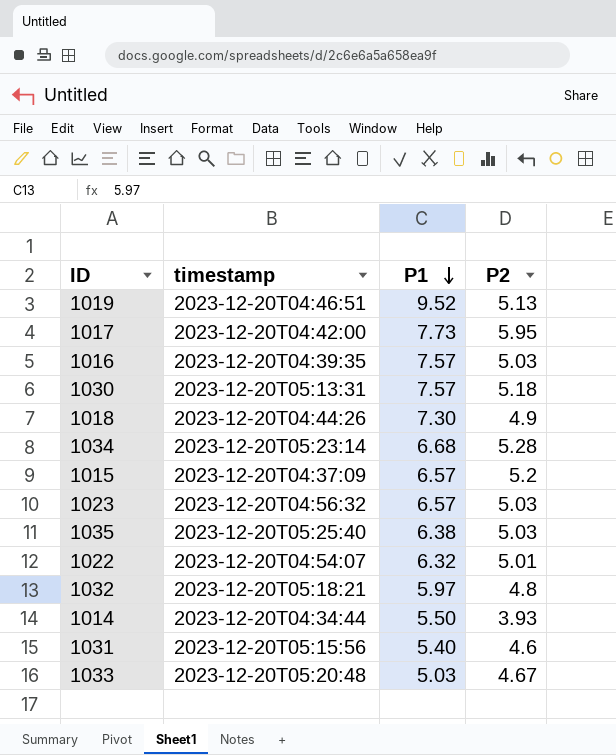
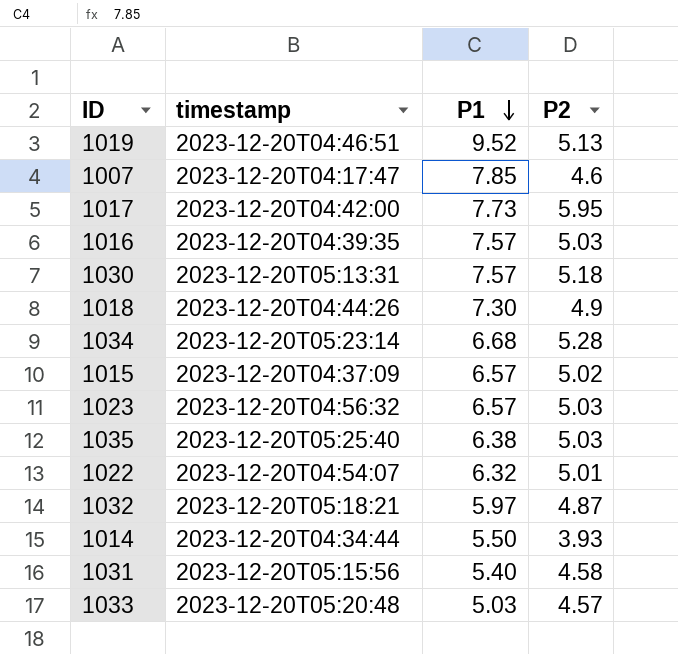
row 1007: none -> 2023-12-20T04:17:47 | 7.85 | 4.6
1015 | P2: 5.2 -> 5.02
1032 | P2: 4.8 -> 4.87
1031 | P2: 4.6 -> 4.58
1033 | P2: 4.67 -> 4.57

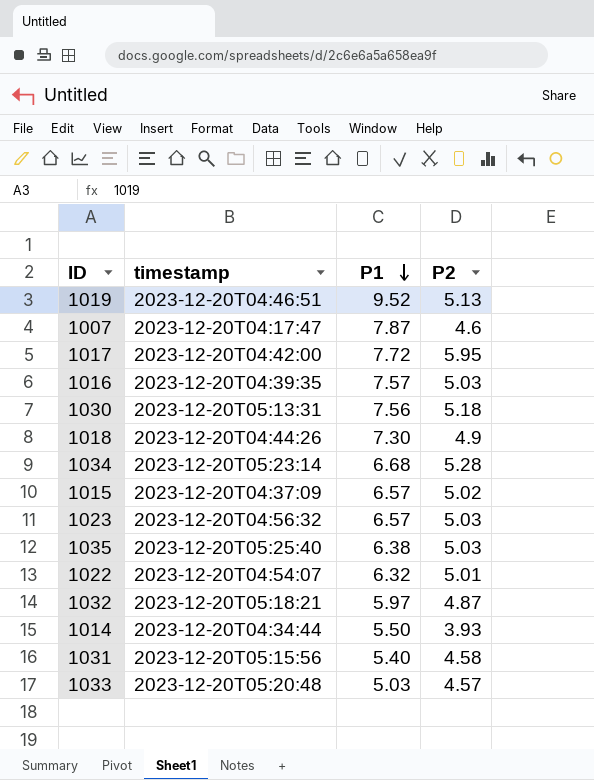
1007 | P1: 7.85 -> 7.87
1017 | P1: 7.73 -> 7.72
1030 | P1: 7.57 -> 7.56

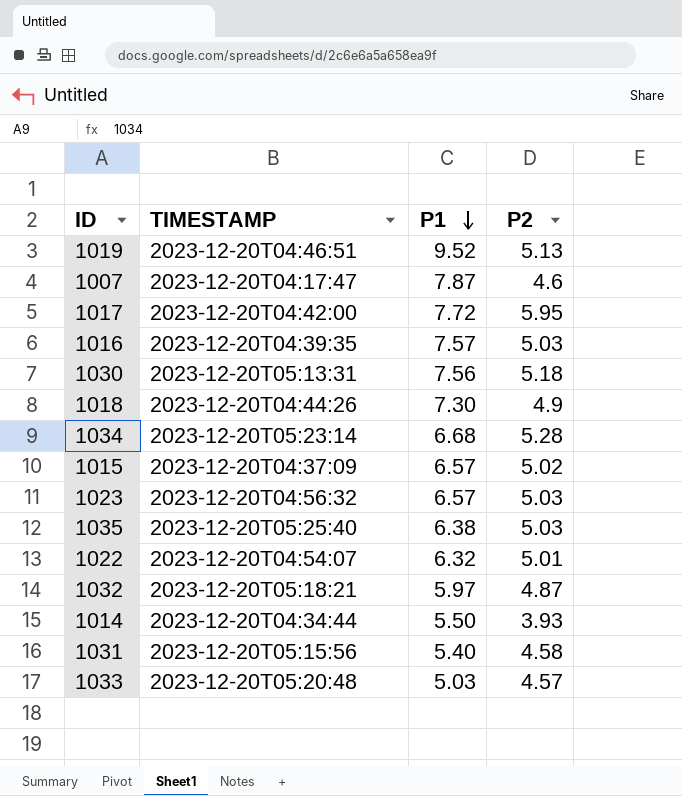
column name: timestamp -> TIMESTAMP

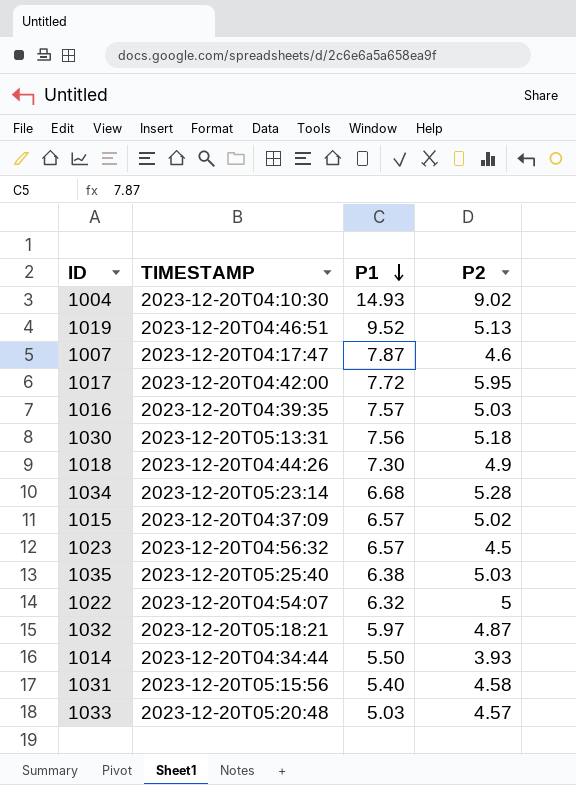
row 1004: none -> 2023-12-20T04:10:30 | 14.93 | 9.02
1023 | P2: 5.03 -> 4.5
1022 | P2: 5.01 -> 5

